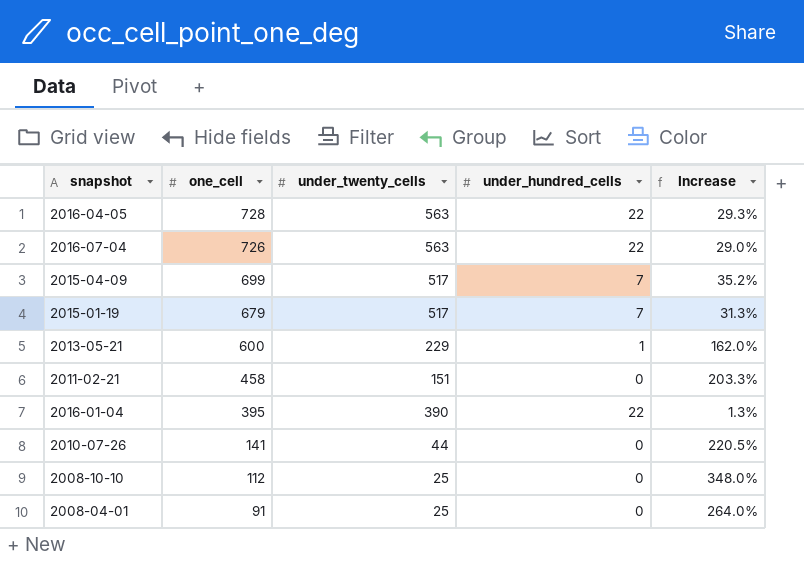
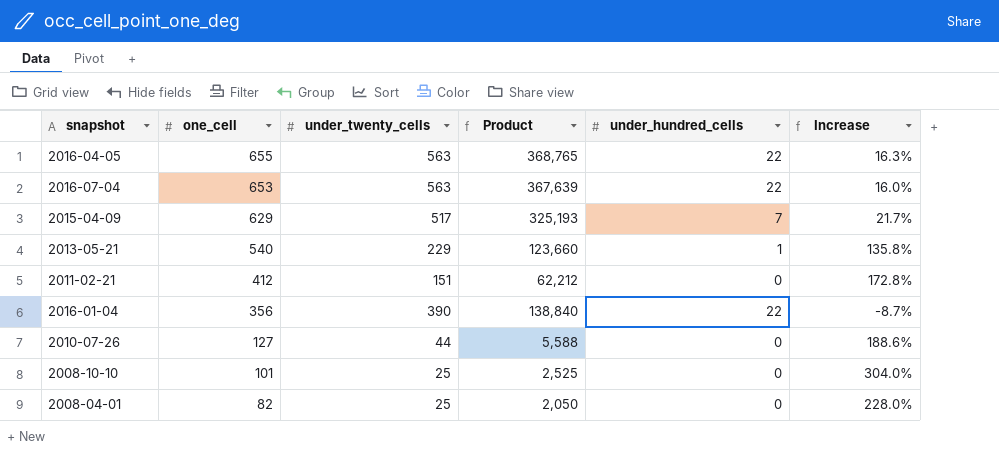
column Product | formula: none -> [one_cell] * [under_twenty_cells]
row 2015-01-19: 679 | 517 | 7 | 31.3% -> none
2016-04-05 | one_cell: 728 -> 655
2016-04-05 | Increase: 29.3% -> 16.3%
2016-07-04 | one_cell: 726 -> 653
2016-07-04 | Increase: 29.0% -> 16.0%
2015-04-09 | one_cell: 699 -> 629
2015-04-09 | Increase: 35.2% -> 21.7%
2013-05-21 | one_cell: 600 -> 540
2013-05-21 | Increase: 162.0% -> 135.8%
2011-02-21 | one_cell: 458 -> 412
2011-02-21 | Increase: 203.3% -> 172.8%
2016-01-04 | one_cell: 395 -> 356
2016-01-04 | Increase: 1.3% -> -8.7%
2010-07-26 | one_cell: 141 -> 127
2010-07-26 | Increase: 220.5% -> 188.6%
2008-10-10 | one_cell: 112 -> 101
2008-10-10 | Increase: 348.0% -> 304.0%
2008-04-01 | one_cell: 91 -> 82
2008-04-01 | Increase: 264.0% -> 228.0%

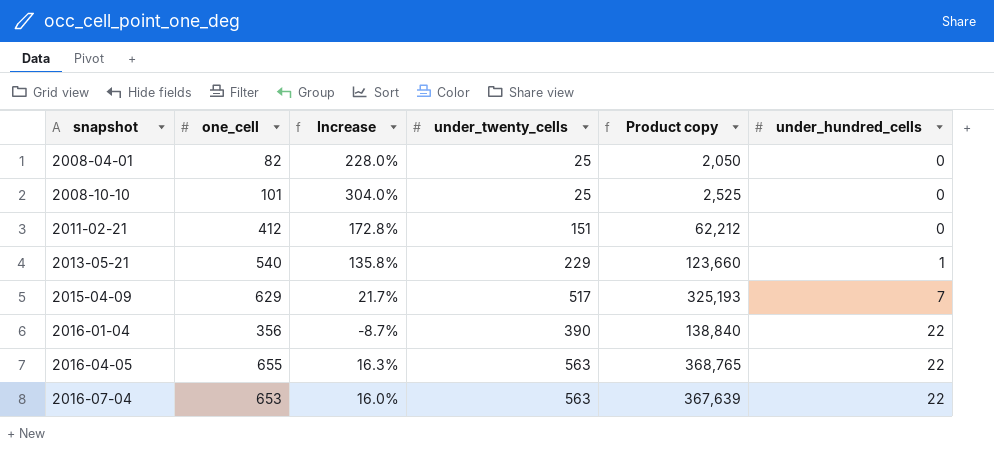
row order: one_cell descending -> snapshot ascending
column Increase | position: 6 -> 3
column name: Product -> Product copy
row 2010-07-26: 127 | 44 | 5,588 | 0 | 188.6% -> none

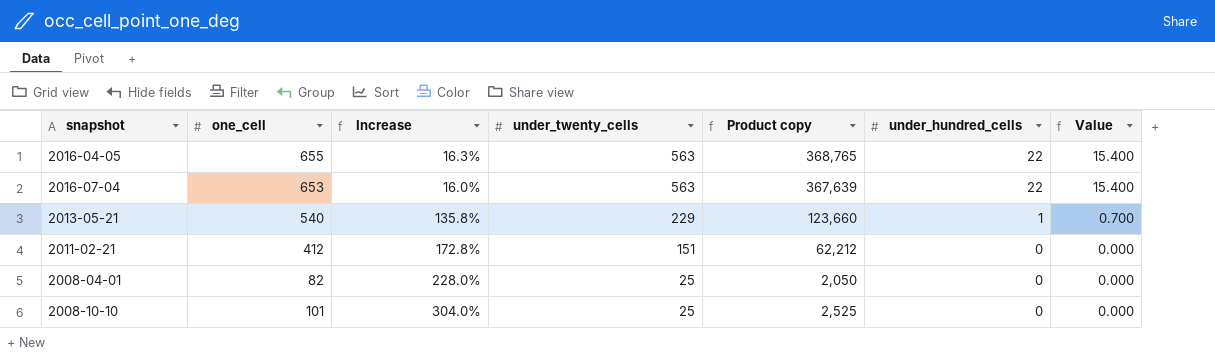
row order: snapshot ascending -> under_twenty_cells descending
column Value | formula: none -> [under_hundred_cells] * 0.7
row 2015-04-09: 629 | 21.7% | 517 | 325,193 | 7 -> none
row 2016-01-04: 356 | -8.7% | 390 | 138,840 | 22 -> none

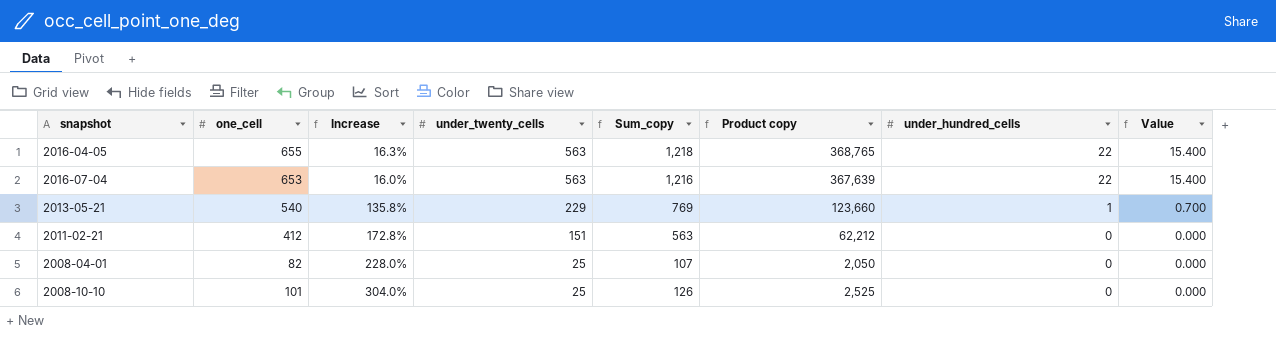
column Sum_copy | formula: none -> [one_cell] + [under_twenty_cells]

